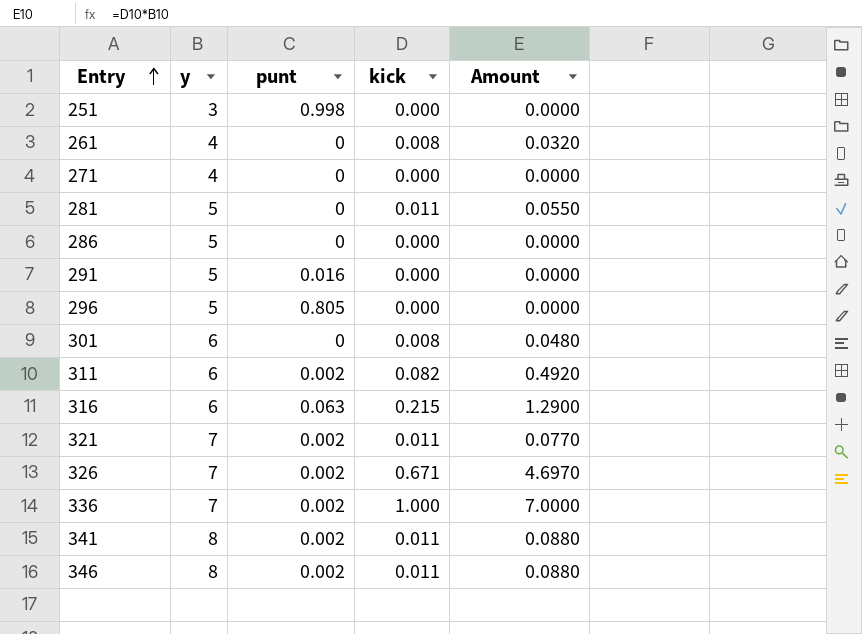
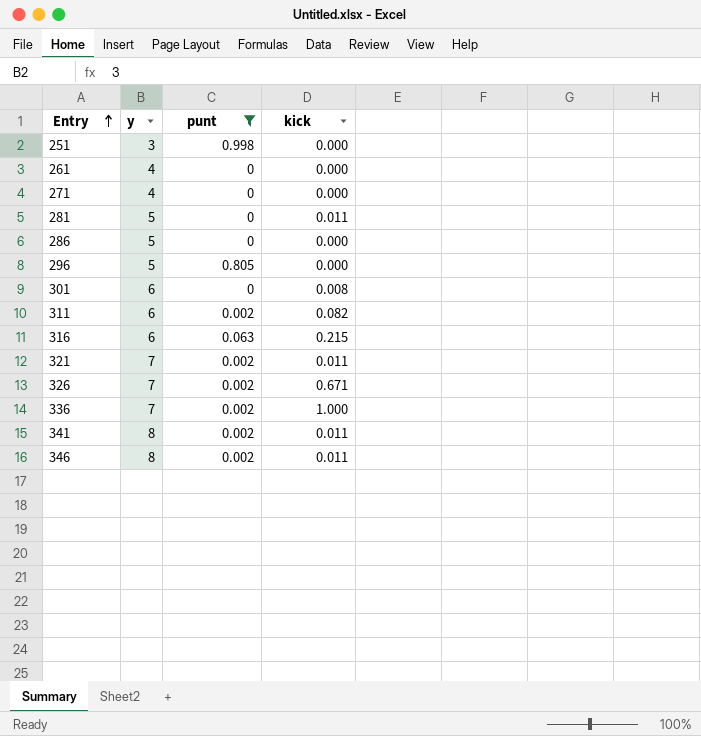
filter: none -> punt != 0.016
column Amount | formula: [y] * [kick] -> none
261 | kick: 0.008 -> 0.000

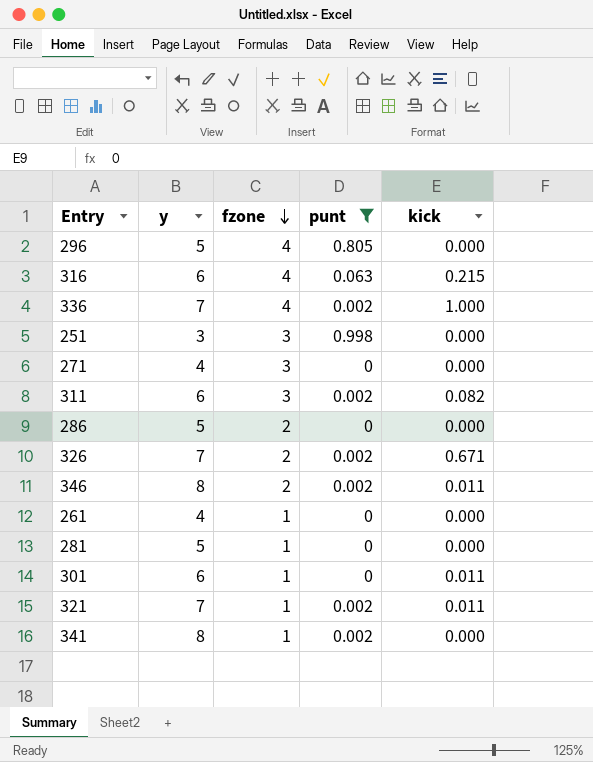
row order: Entry ascending -> fzone descending
column fzone | position: none -> 3
281 | kick: 0.011 -> 0.000
301 | kick: 0.008 -> 0.011
341 | kick: 0.011 -> 0.000

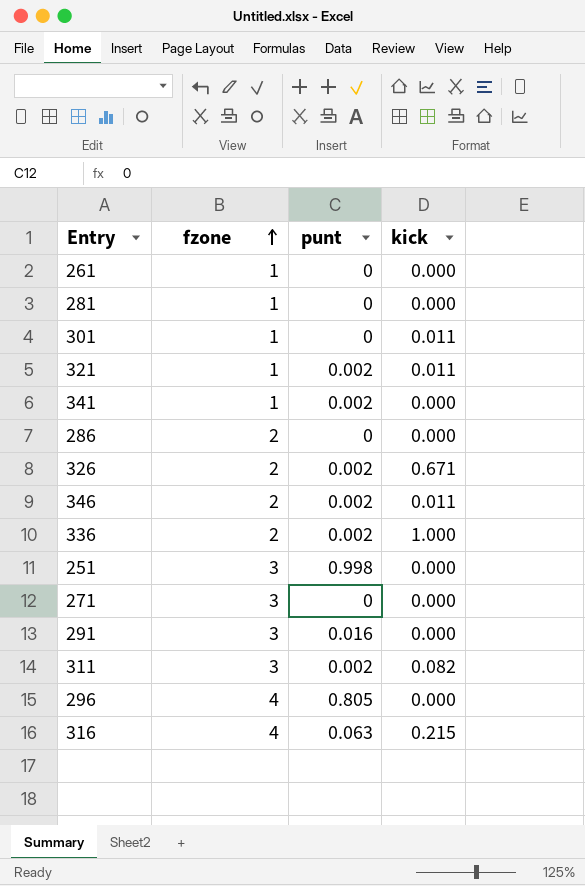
filter: punt != 0.016 -> none
row order: fzone descending -> fzone ascending
column y | position: 2 -> none
336 | fzone: 4 -> 2

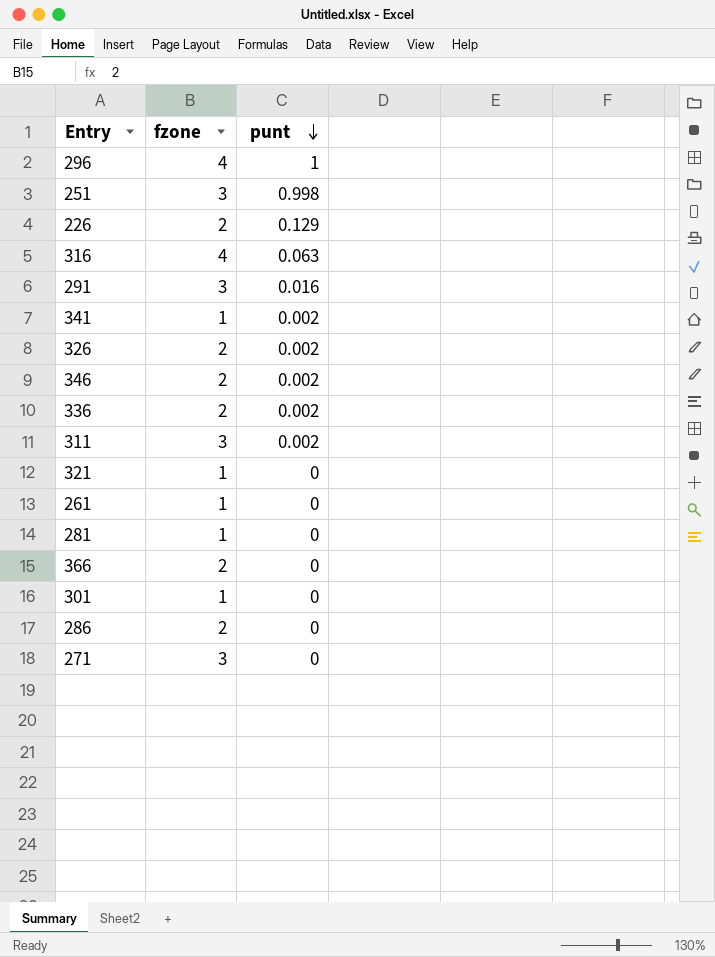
row order: fzone ascending -> punt descending
column kick | position: 4 -> none
296 | punt: 0.805 -> 1
row 226: none -> 2 | 0.129
321 | punt: 0.002 -> 0
row 366: none -> 2 | 0

